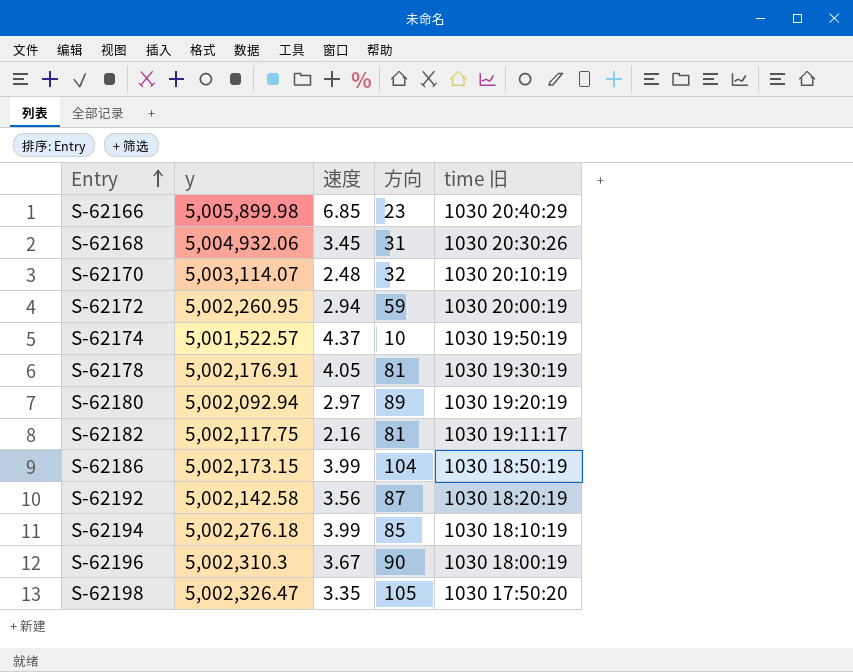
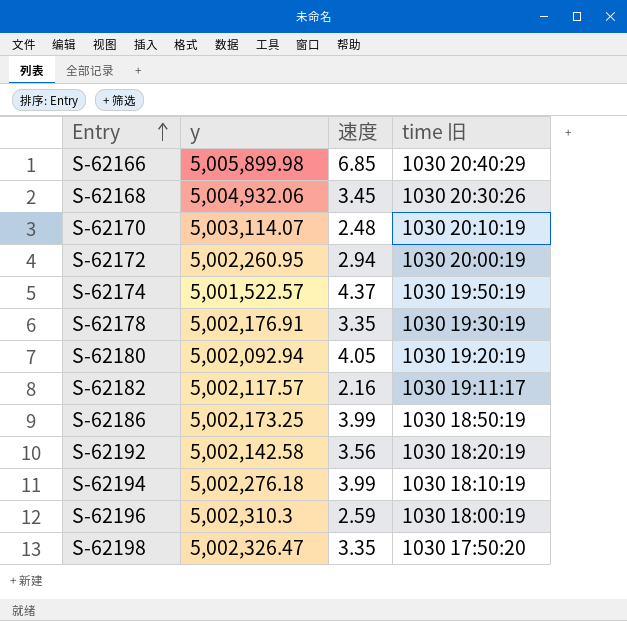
column 方向 | position: 4 -> none
S-62178 | 速度: 4.05 -> 3.35
S-62180 | 速度: 2.97 -> 4.05
S-62182 | y: 5,002,117.75 -> 5,002,117.57
S-62186 | y: 5,002,173.15 -> 5,002,173.25
S-62196 | 速度: 3.67 -> 2.59

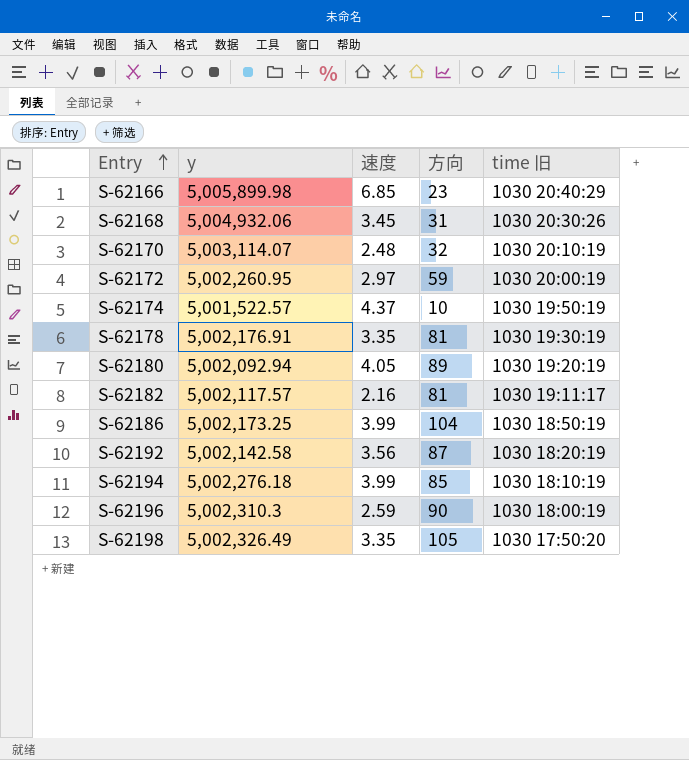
column 方向 | position: none -> 4
S-62172 | 速度: 2.94 -> 2.97
S-62198 | y: 5,002,326.47 -> 5,002,326.49

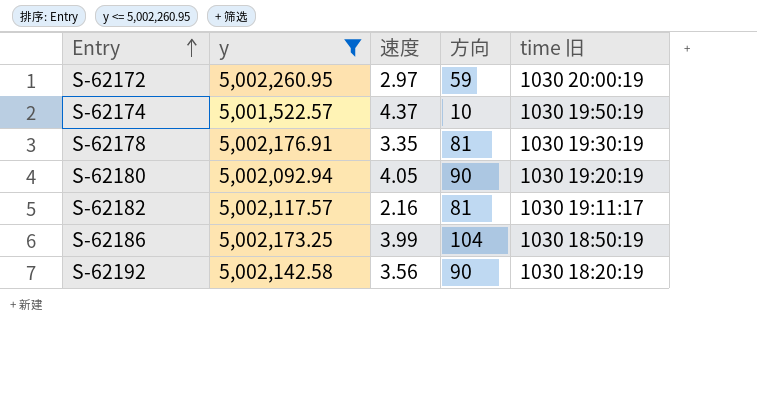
filter: none -> y <= 5,002,260.95
S-62180 | 方向: 89 -> 90
S-62192 | 方向: 87 -> 90

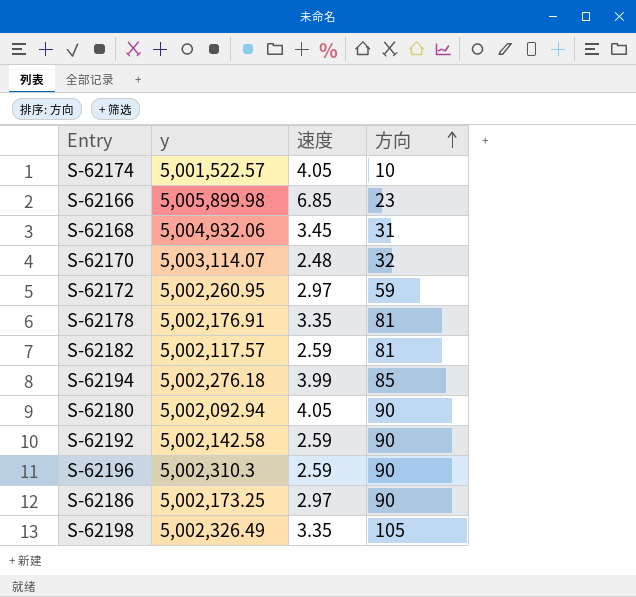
filter: y <= 5,002,260.95 -> none
row order: Entry ascending -> 方向 ascending
column time 旧 | position: 5 -> none
S-62174 | 速度: 4.37 -> 4.05
S-62182 | 速度: 2.16 -> 2.59
S-62192 | 速度: 3.56 -> 2.59
S-62186 | 速度: 3.99 -> 2.97
S-62186 | 方向: 104 -> 90

